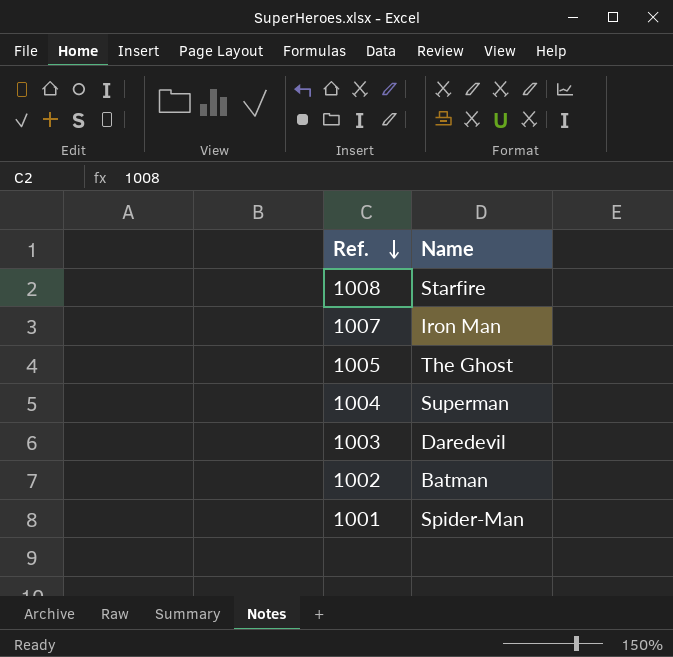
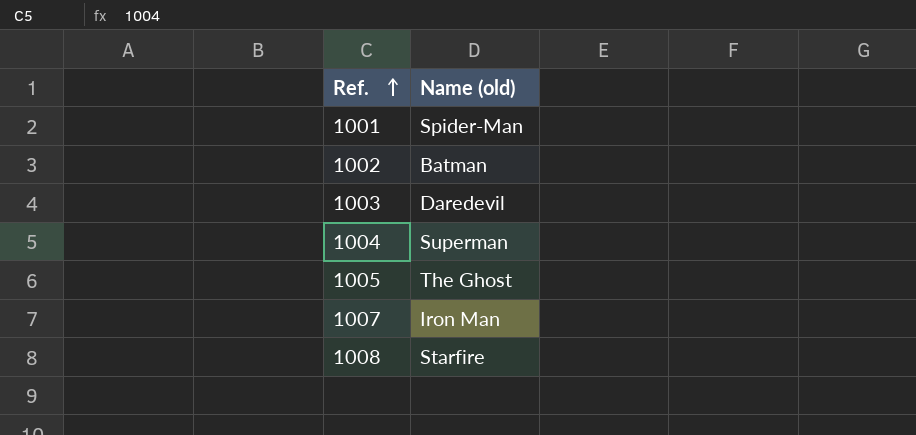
row order: Ref. descending -> Ref. ascending
column name: Name -> Name (old)

